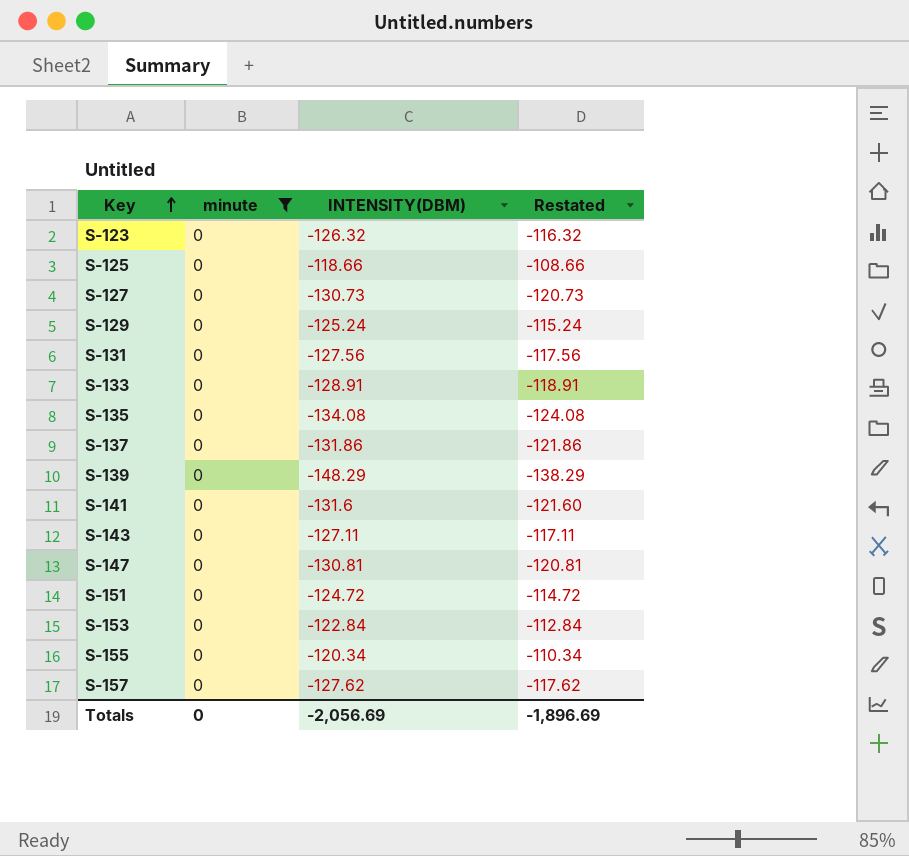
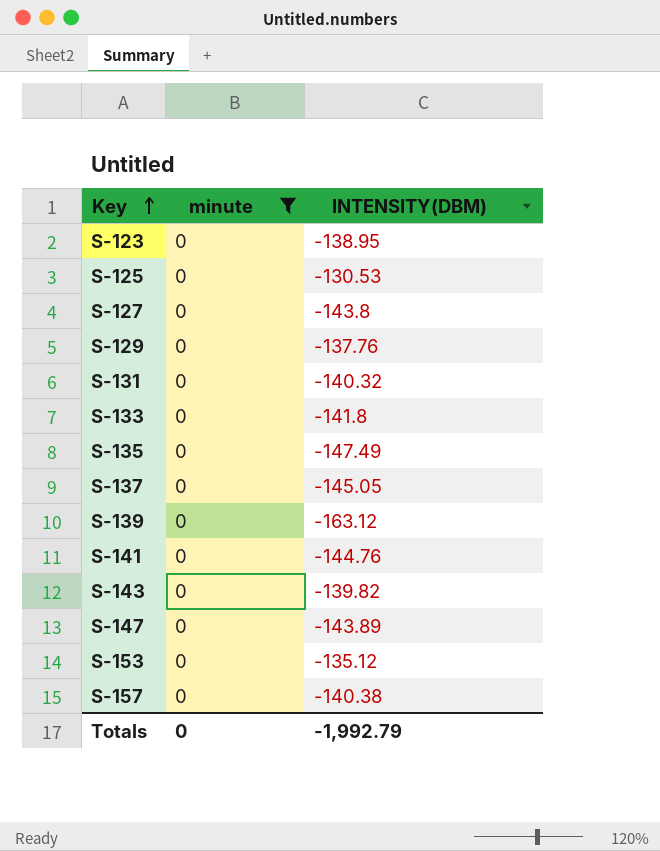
column Restated | formula: [INTENSITY(DBM)] + 10 -> none
row S-151: 0 | -124.72 | -114.72 -> none
row S-155: 0 | -120.34 | -110.34 -> none
S-123 | INTENSITY(DBM): -126.32 -> -138.95
S-125 | INTENSITY(DBM): -118.66 -> -130.53
S-127 | INTENSITY(DBM): -130.73 -> -143.8
S-129 | INTENSITY(DBM): -125.24 -> -137.76
S-131 | INTENSITY(DBM): -127.56 -> -140.32
S-133 | INTENSITY(DBM): -128.91 -> -141.8
S-135 | INTENSITY(DBM): -134.08 -> -147.49
S-137 | INTENSITY(DBM): -131.86 -> -145.05
S-139 | INTENSITY(DBM): -148.29 -> -163.12
S-141 | INTENSITY(DBM): -131.6 -> -144.76
S-143 | INTENSITY(DBM): -127.11 -> -139.82
S-147 | INTENSITY(DBM): -130.81 -> -143.89
S-153 | INTENSITY(DBM): -122.84 -> -135.12
S-157 | INTENSITY(DBM): -127.62 -> -140.38
Totals | INTENSITY(DBM): -2,056.69 -> -1,992.79

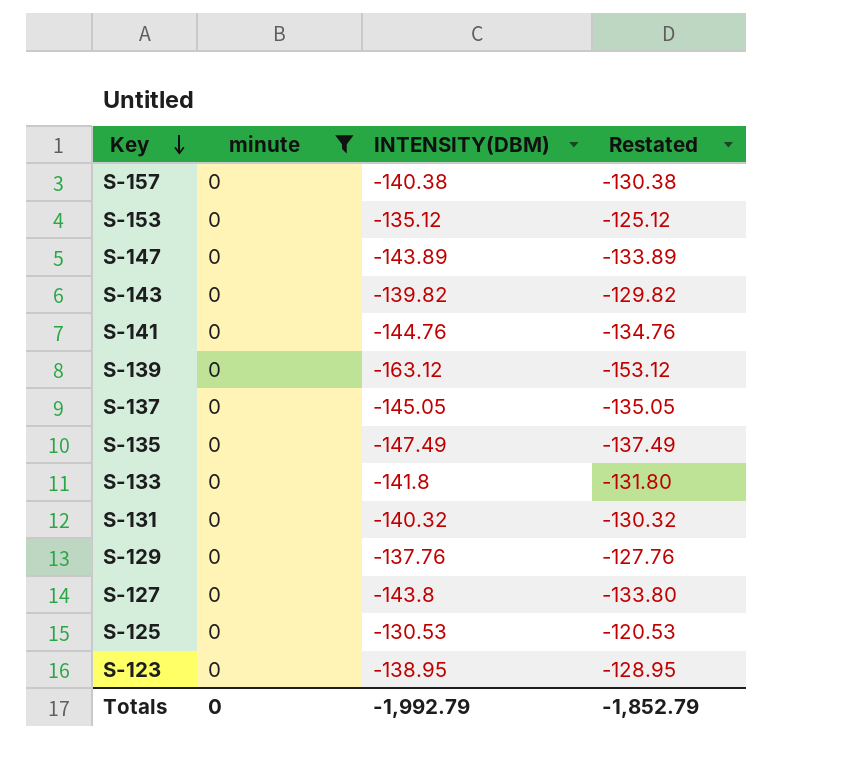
row order: Key ascending -> Key descending
column Restated | formula: none -> [INTENSITY(DBM)] + 10

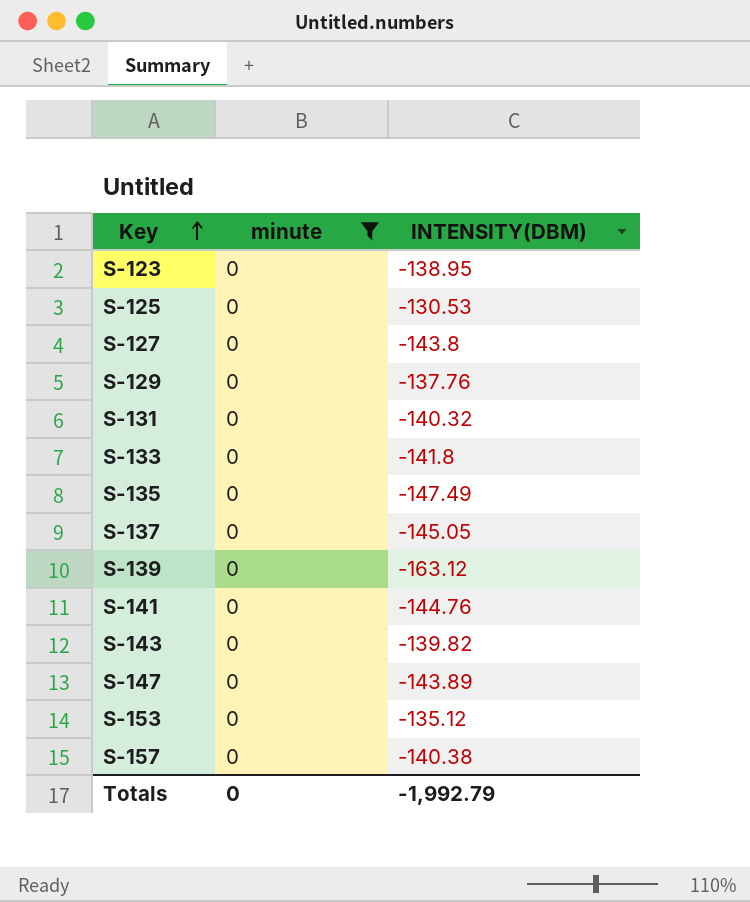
row order: Key descending -> Key ascending
column Restated | formula: [INTENSITY(DBM)] + 10 -> none

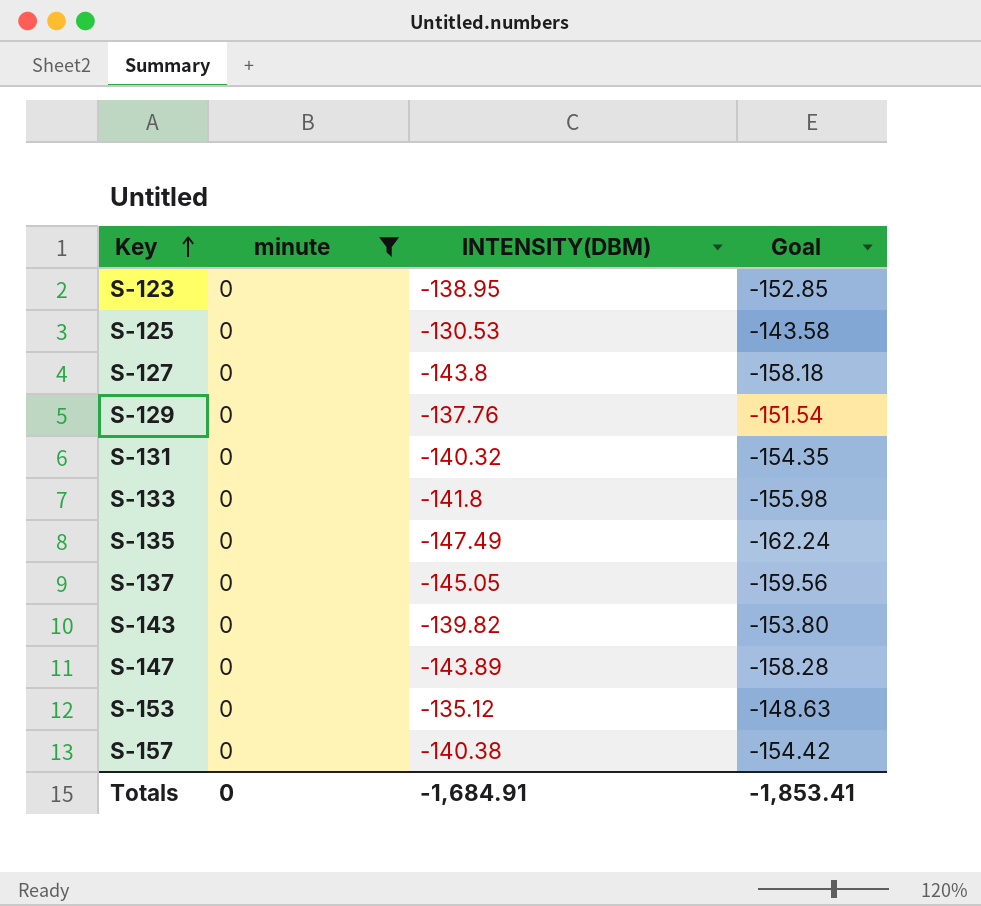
column Goal | formula: none -> [INTENSITY(DBM)] * 1.1
row S-139: 0 | -163.12 -> none
row S-141: 0 | -144.76 -> none
Totals | INTENSITY(DBM): -1,992.79 -> -1,684.91

